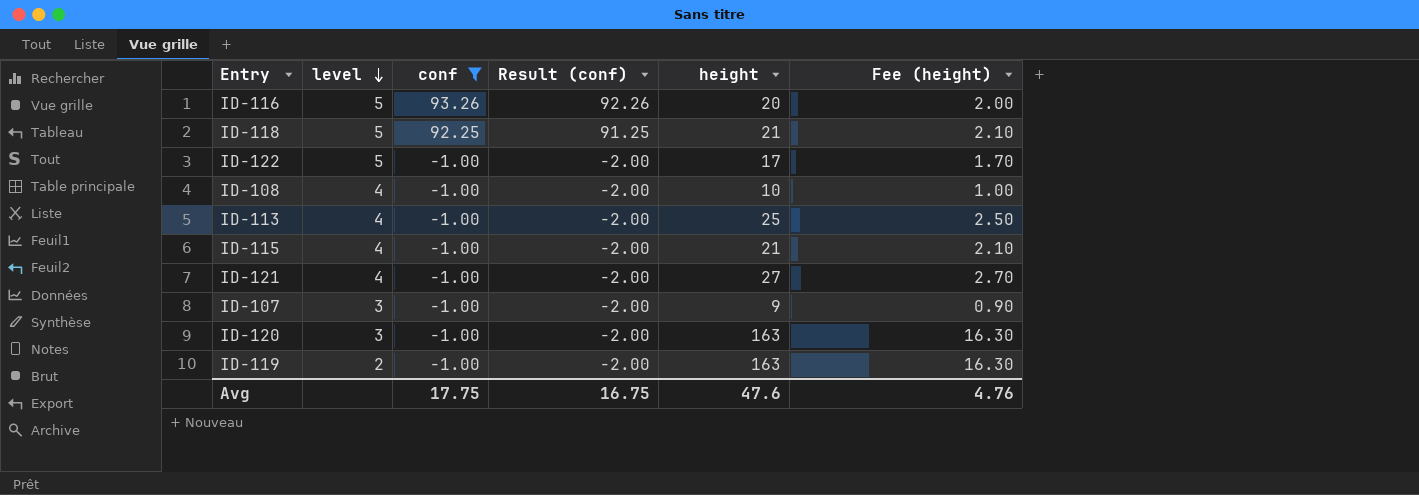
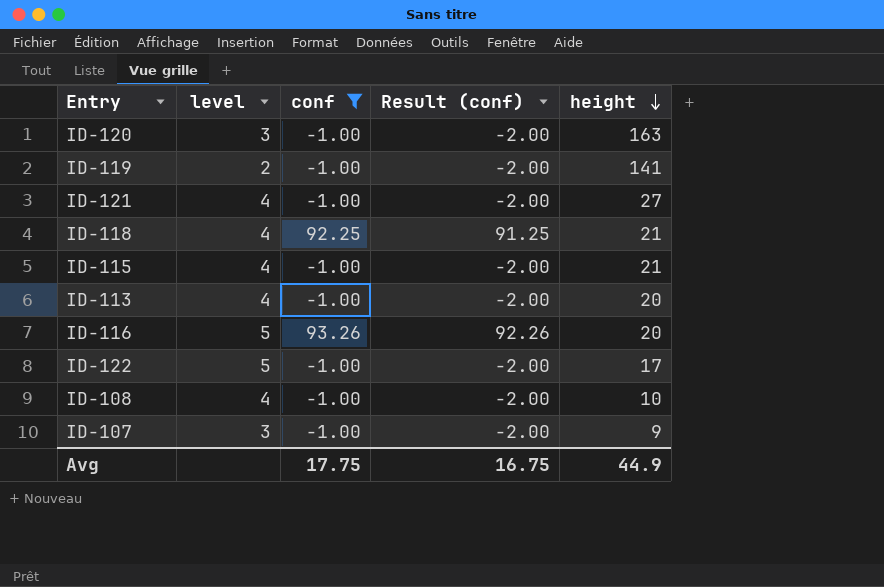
row order: level descending -> height descending
column Fee (height) | formula: [height] * 0.1 -> none
ID-119 | height: 163 -> 141
ID-118 | level: 5 -> 4
ID-113 | height: 25 -> 20
Avg | height: 47.6 -> 44.9

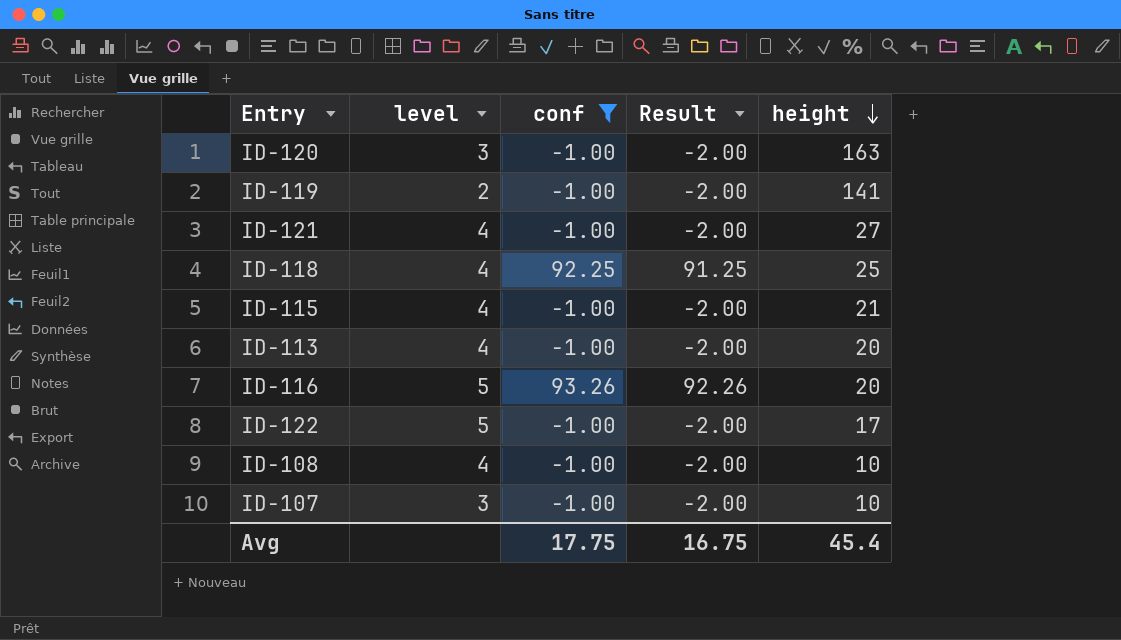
column name: Result (conf) -> Result
ID-118 | height: 21 -> 25
ID-107 | height: 9 -> 10
Avg | height: 44.9 -> 45.4

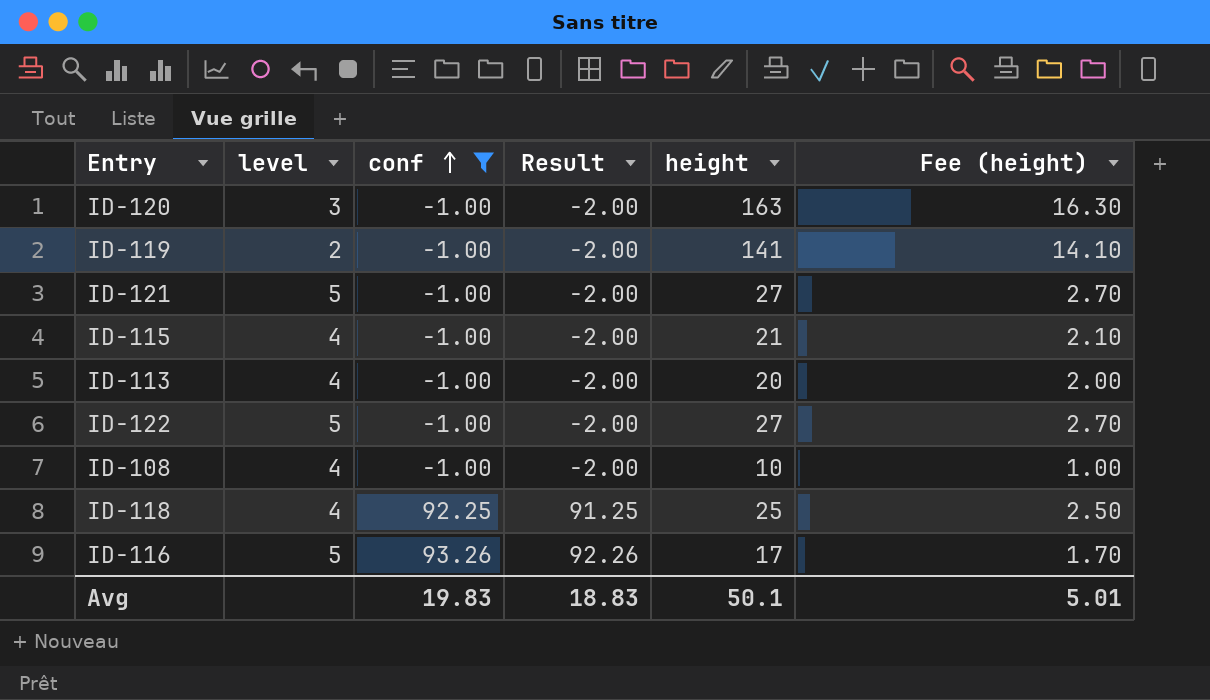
row order: height descending -> conf ascending
column Fee (height) | formula: none -> [height] * 0.1
row ID-107: 3 | -1.00 | -2.00 | 10 -> none
ID-121 | level: 4 -> 5
ID-122 | height: 17 -> 27
ID-116 | height: 20 -> 17
Avg | conf: 17.75 -> 19.83
Avg | Result: 16.75 -> 18.83
Avg | height: 45.4 -> 50.1

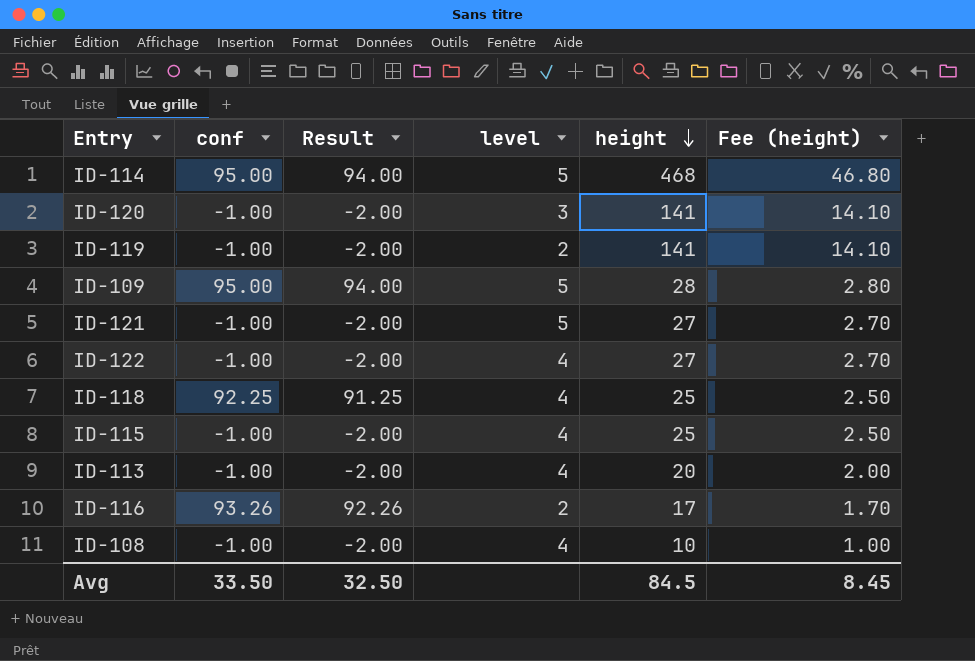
filter: conf != 95.00 -> none
row order: conf ascending -> height descending
column level | position: 2 -> 4
ID-120 | height: 163 -> 141
ID-120 | Fee (height): 16.30 -> 14.10
ID-122 | level: 5 -> 4
ID-115 | height: 21 -> 25
ID-115 | Fee (height): 2.10 -> 2.50
ID-116 | level: 5 -> 2
Avg | conf: 19.83 -> 33.50
Avg | Result: 18.83 -> 32.50
Avg | height: 50.1 -> 84.5
Avg | Fee (height): 5.01 -> 8.45

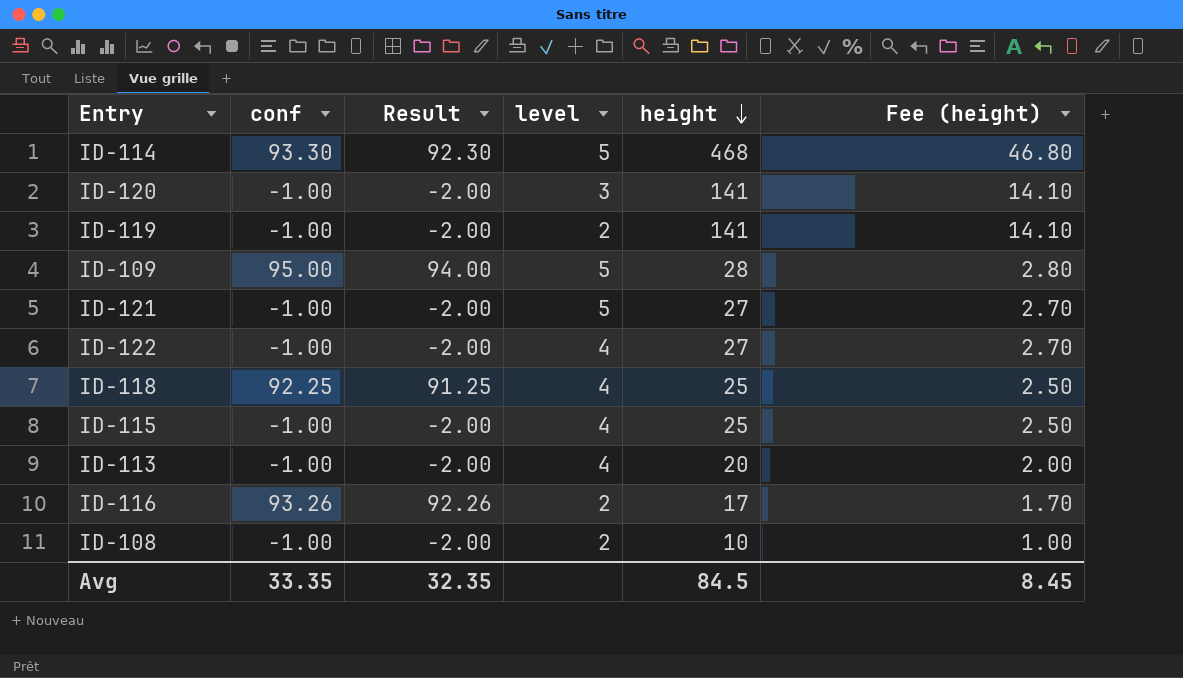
ID-114 | conf: 95.00 -> 93.30
ID-114 | Result: 94.00 -> 92.30
ID-108 | level: 4 -> 2
Avg | conf: 33.50 -> 33.35
Avg | Result: 32.50 -> 32.35

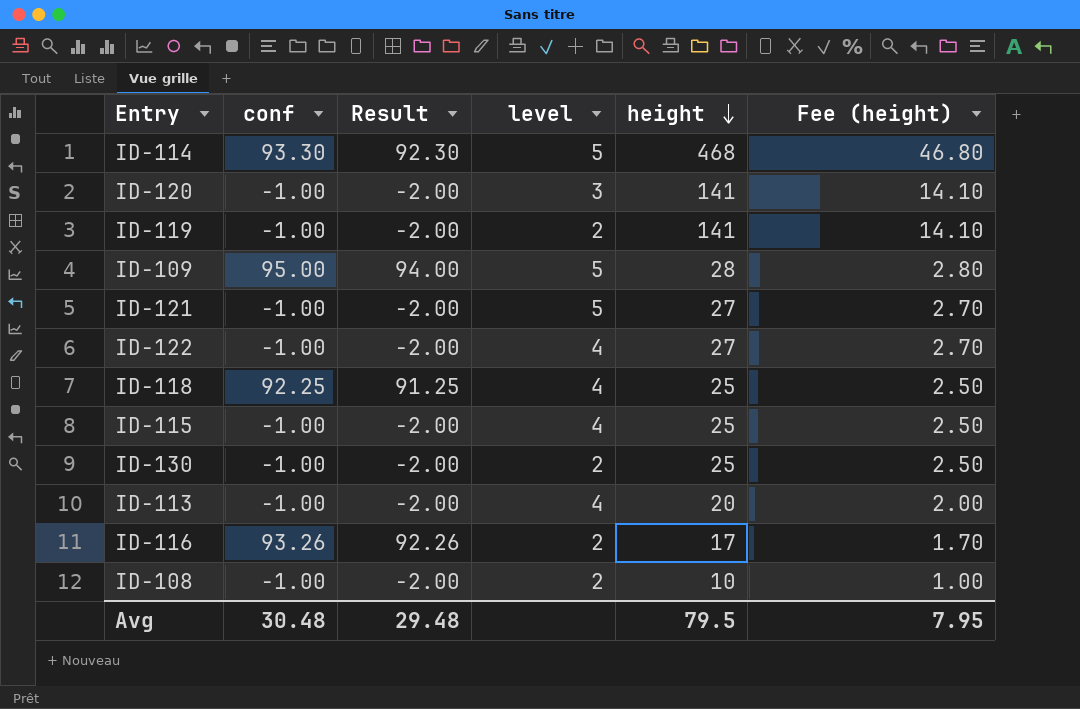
row ID-130: none -> -1.00 | -2.00 | 2 | 25 | 2.50
Avg | conf: 33.35 -> 30.48
Avg | Result: 32.35 -> 29.48
Avg | height: 84.5 -> 79.5
Avg | Fee (height): 8.45 -> 7.95

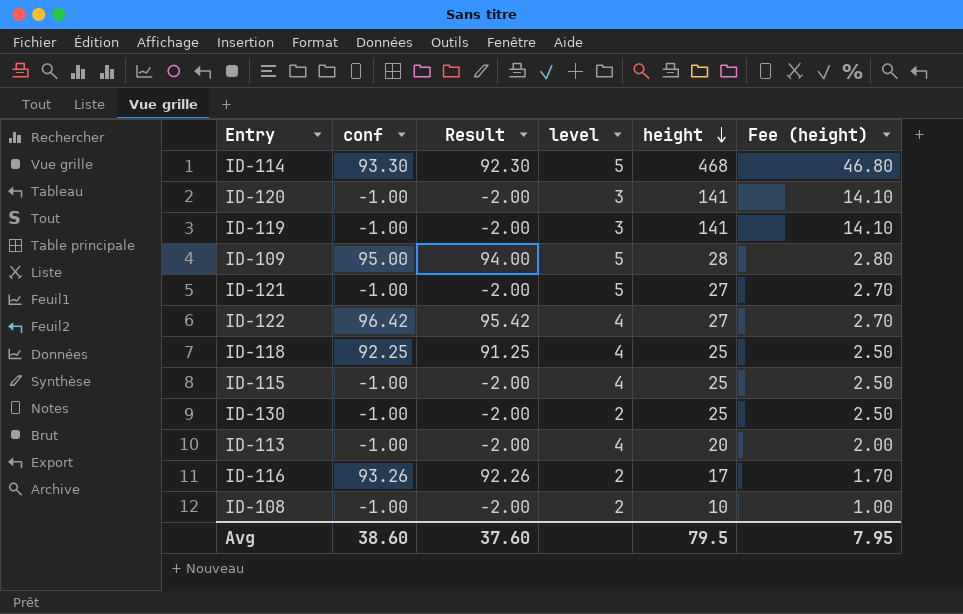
ID-119 | level: 2 -> 3
ID-122 | conf: -1.00 -> 96.42
ID-122 | Result: -2.00 -> 95.42
Avg | conf: 30.48 -> 38.60
Avg | Result: 29.48 -> 37.60

